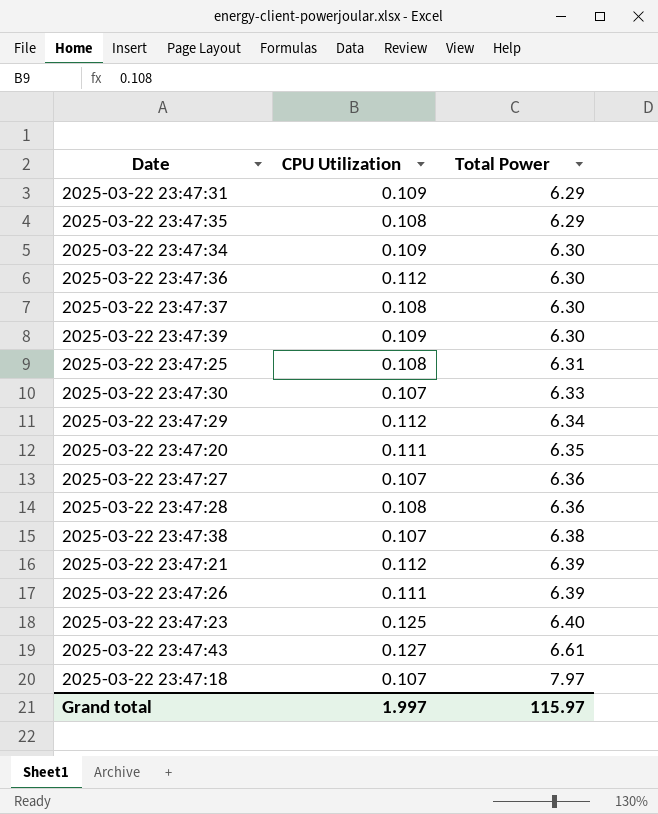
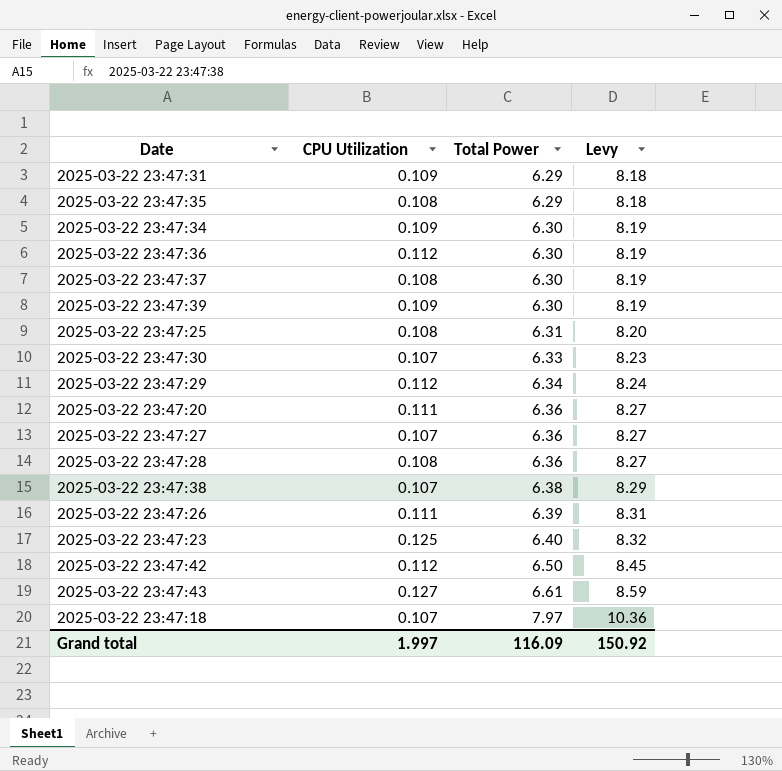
column Levy | formula: none -> [Total Power] * 1.3
row 2025-03-22 23:47:21: 0.112 | 6.39 -> none
2025-03-22 23:47:20 | Total Power: 6.35 -> 6.36
row 2025-03-22 23:47:42: none -> 0.112 | 6.50 | 8.45
Grand total | Total Power: 115.97 -> 116.09

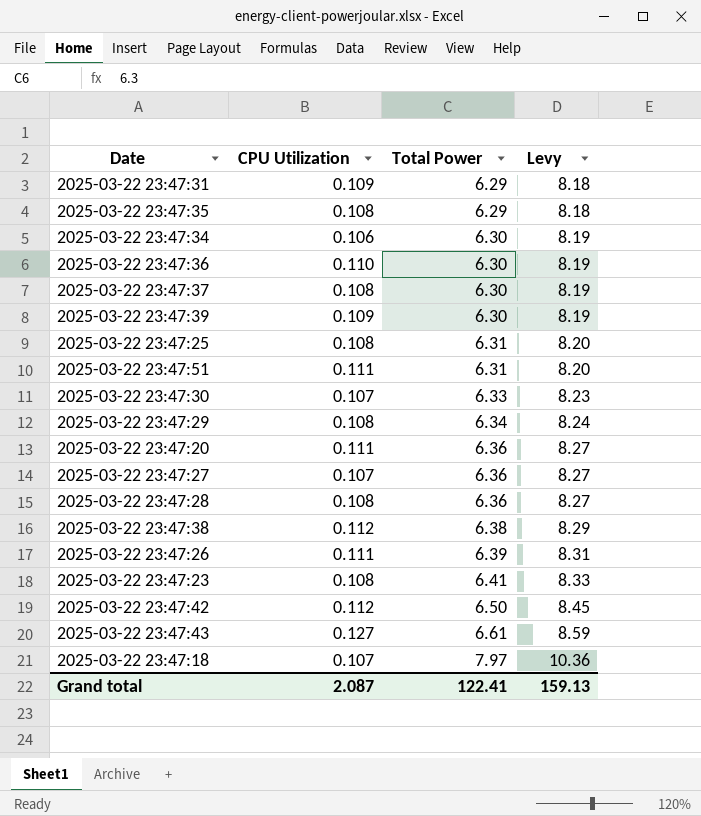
2025-03-22 23:47:34 | CPU Utilization: 0.109 -> 0.106
2025-03-22 23:47:36 | CPU Utilization: 0.112 -> 0.110
row 2025-03-22 23:47:51: none -> 0.111 | 6.31 | 8.20
2025-03-22 23:47:29 | CPU Utilization: 0.112 -> 0.108
2025-03-22 23:47:38 | CPU Utilization: 0.107 -> 0.112
2025-03-22 23:47:23 | CPU Utilization: 0.125 -> 0.108
2025-03-22 23:47:23 | Total Power: 6.40 -> 6.41
2025-03-22 23:47:23 | Levy: 8.32 -> 8.33
Grand total | CPU Utilization: 1.997 -> 2.087
Grand total | Total Power: 116.09 -> 122.41
Grand total | Levy: 150.92 -> 159.13

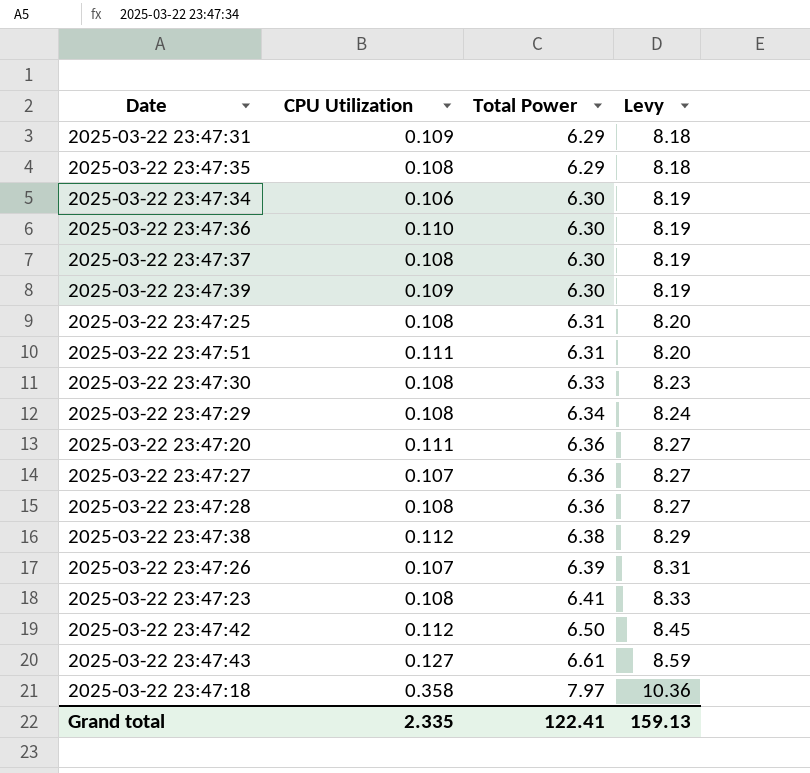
2025-03-22 23:47:30 | CPU Utilization: 0.107 -> 0.108
2025-03-22 23:47:26 | CPU Utilization: 0.111 -> 0.107
2025-03-22 23:47:18 | CPU Utilization: 0.107 -> 0.358
Grand total | CPU Utilization: 2.087 -> 2.335

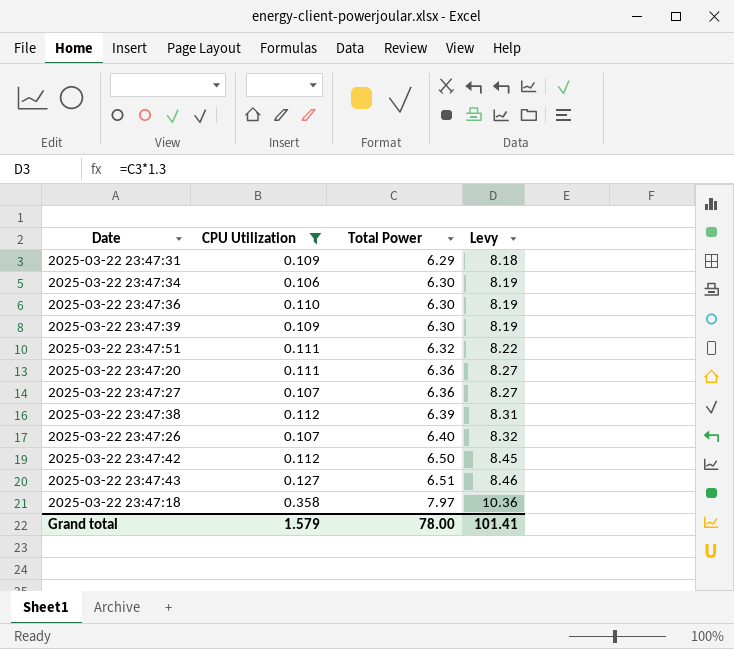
filter: none -> CPU Utilization != 0.108
2025-03-22 23:47:51 | Total Power: 6.31 -> 6.32
2025-03-22 23:47:51 | Levy: 8.20 -> 8.22
2025-03-22 23:47:38 | Total Power: 6.38 -> 6.39
2025-03-22 23:47:38 | Levy: 8.29 -> 8.31
2025-03-22 23:47:26 | Total Power: 6.39 -> 6.40
2025-03-22 23:47:26 | Levy: 8.31 -> 8.32
2025-03-22 23:47:43 | Total Power: 6.61 -> 6.51
2025-03-22 23:47:43 | Levy: 8.59 -> 8.46
Grand total | CPU Utilization: 2.335 -> 1.579
Grand total | Total Power: 122.41 -> 78.00
Grand total | Levy: 159.13 -> 101.41

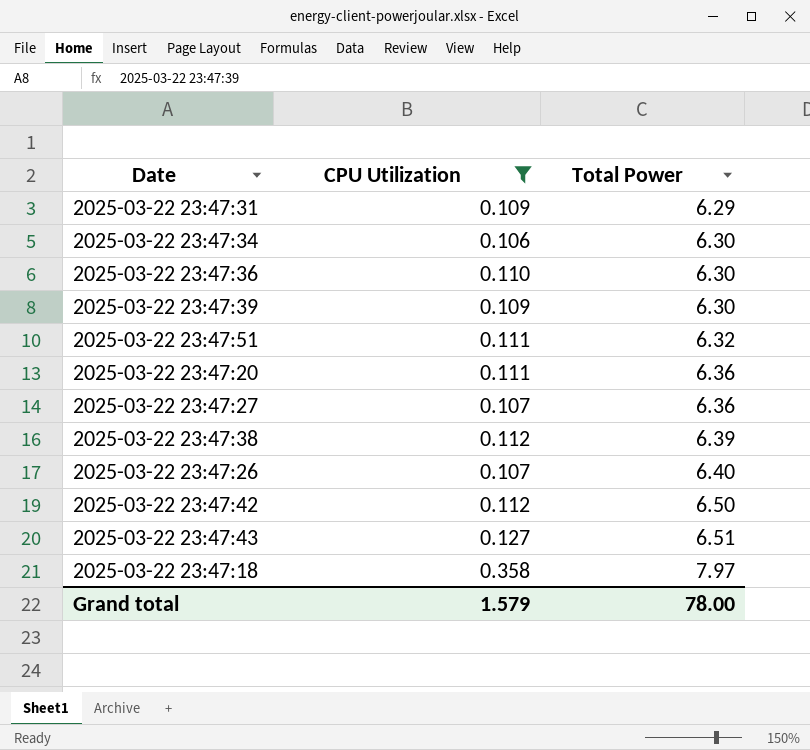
column Levy | formula: [Total Power] * 1.3 -> none

